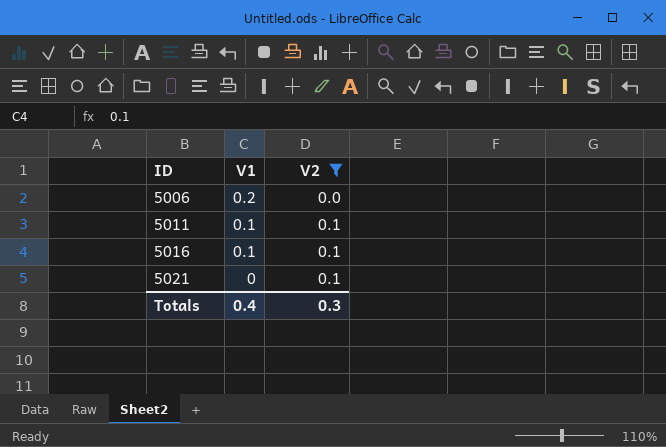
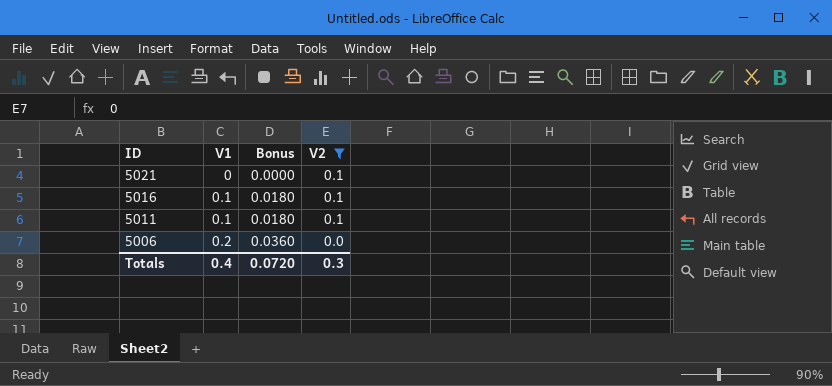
row order: ID ascending -> ID descending
column Bonus | formula: none -> [V1] * 0.18

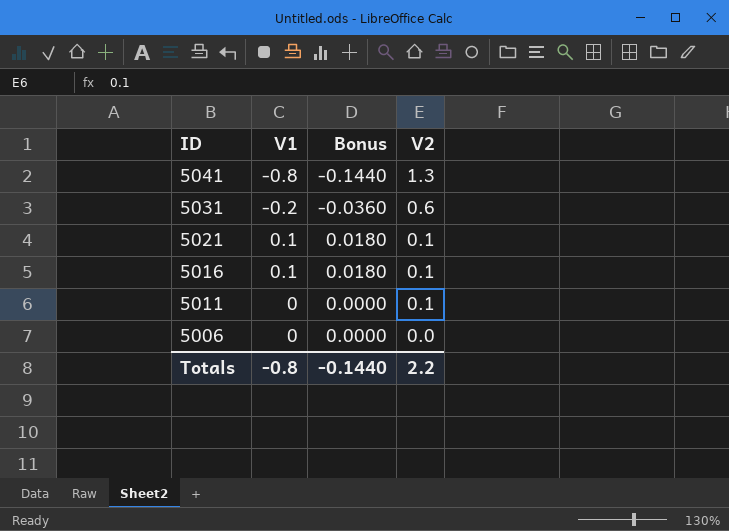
filter: V2 <= 0.1 -> none
5021 | V1: 0 -> 0.1
5021 | Bonus: 0.0000 -> 0.0180
5011 | V1: 0.1 -> 0
5011 | Bonus: 0.0180 -> 0.0000
5006 | V1: 0.2 -> 0
5006 | Bonus: 0.0360 -> 0.0000
Totals | V1: 0.4 -> -0.8
Totals | Bonus: 0.0720 -> -0.1440
Totals | V2: 0.3 -> 2.2

